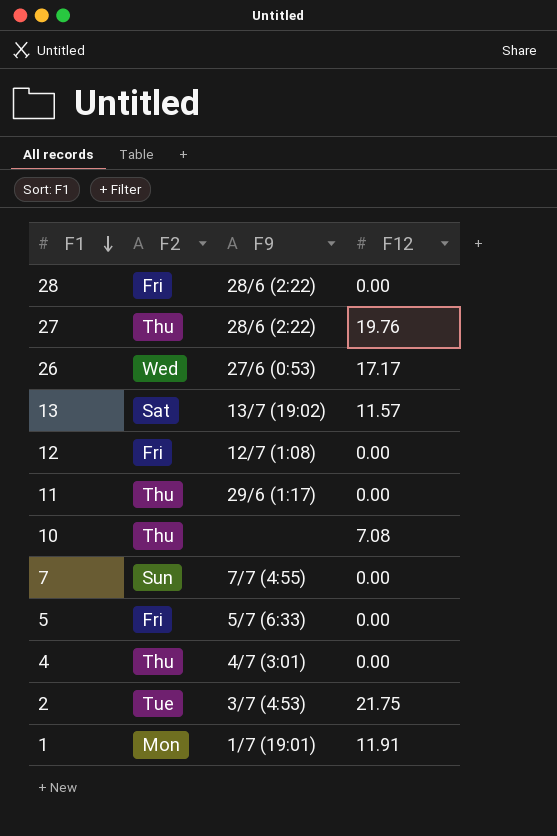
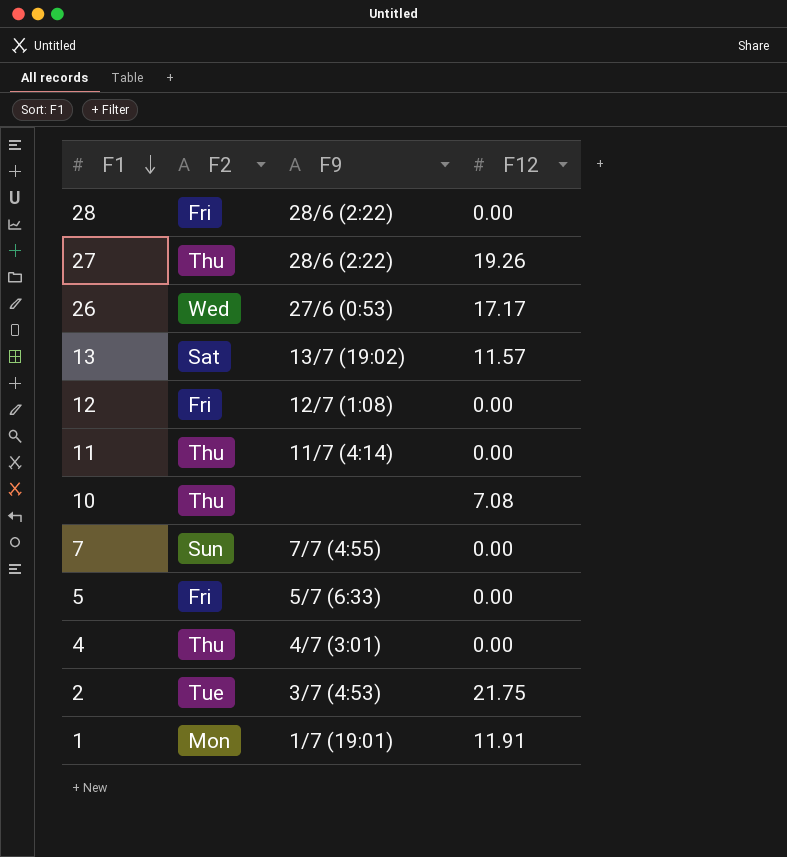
27 | F12: 19.76 -> 19.26
11 | F9: 29/6 (1:17) -> 11/7 (4:14)

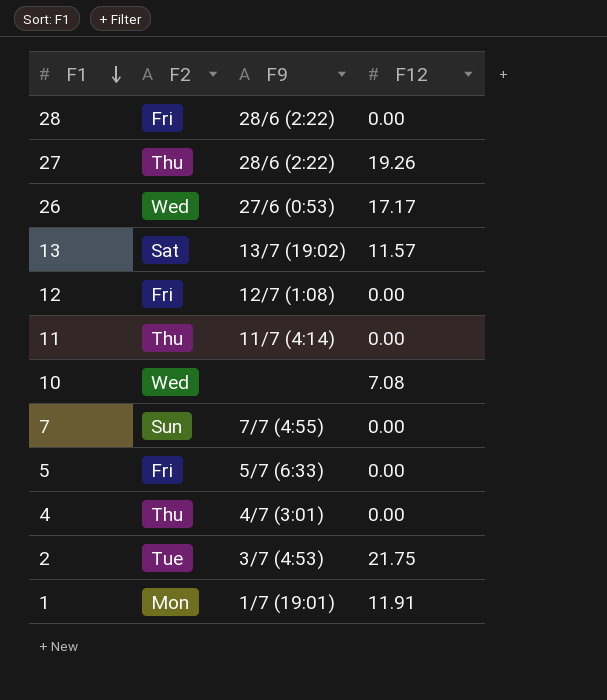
10 | F2: Thu -> Wed

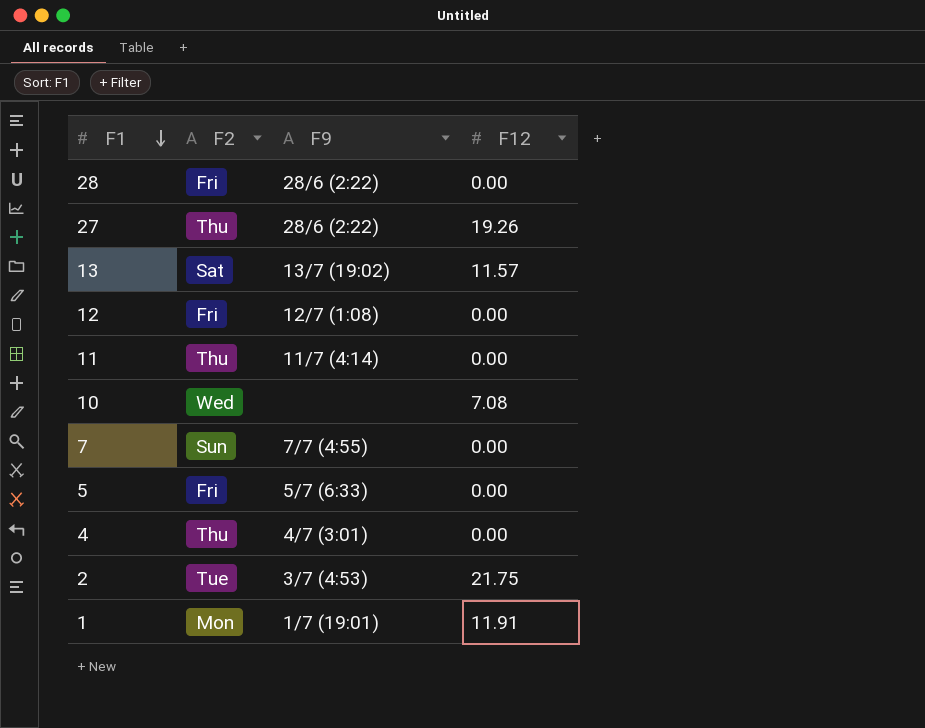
row 26: Wed | 27/6 (0:53) | 17.17 -> none

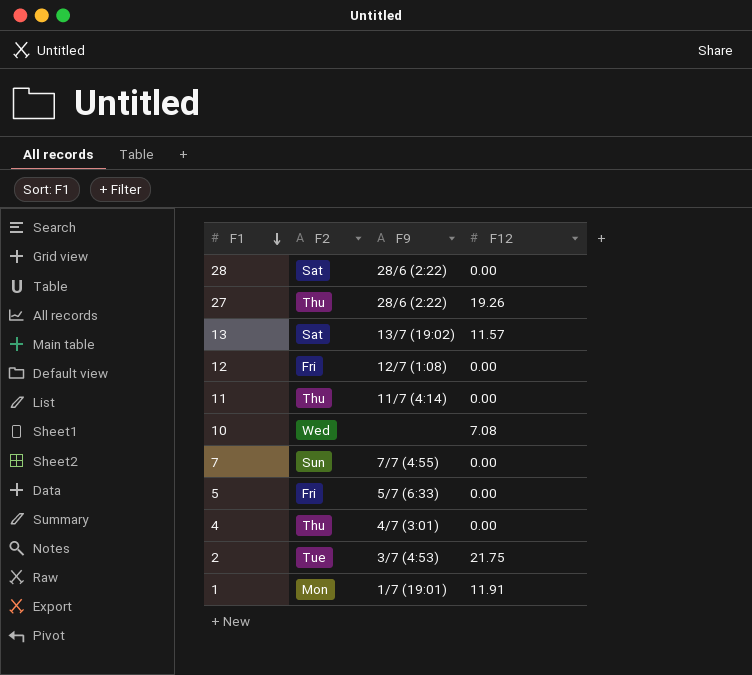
28 | F2: Fri -> Sat

